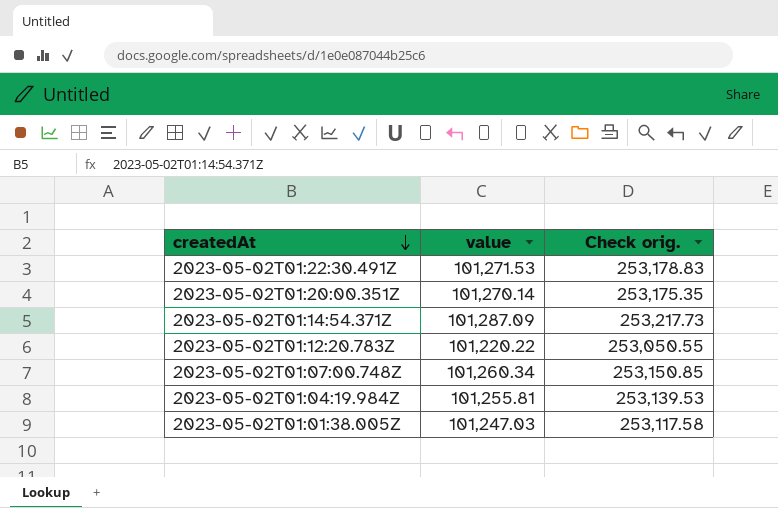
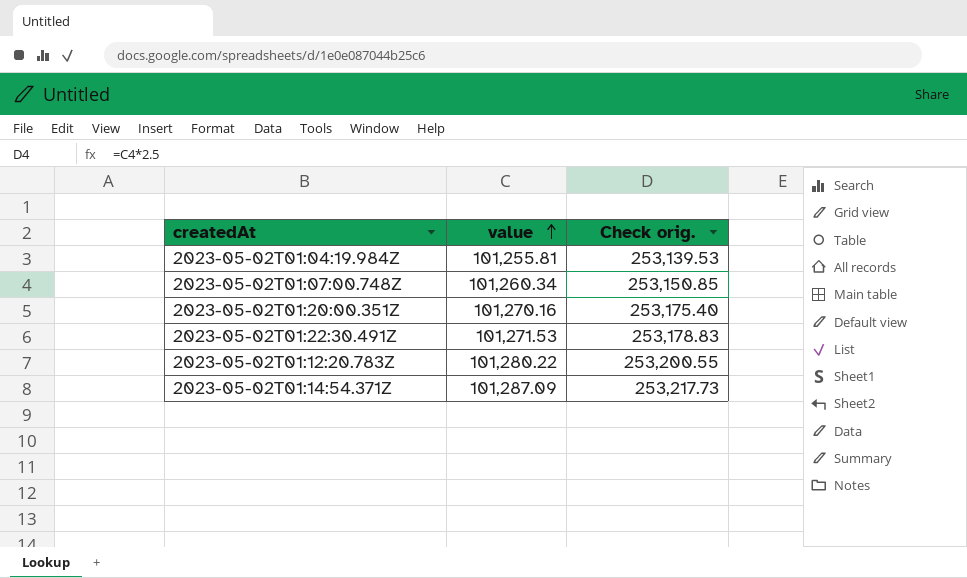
row order: createdAt descending -> value ascending
row 2023-05-02T01:01:38.005Z: 101,247.03 | 253,117.58 -> none
2023-05-02T01:20:00.351Z | value: 101,270.14 -> 101,270.16
2023-05-02T01:20:00.351Z | Check orig.: 253,175.35 -> 253,175.40
2023-05-02T01:12:20.783Z | value: 101,220.22 -> 101,280.22
2023-05-02T01:12:20.783Z | Check orig.: 253,050.55 -> 253,200.55

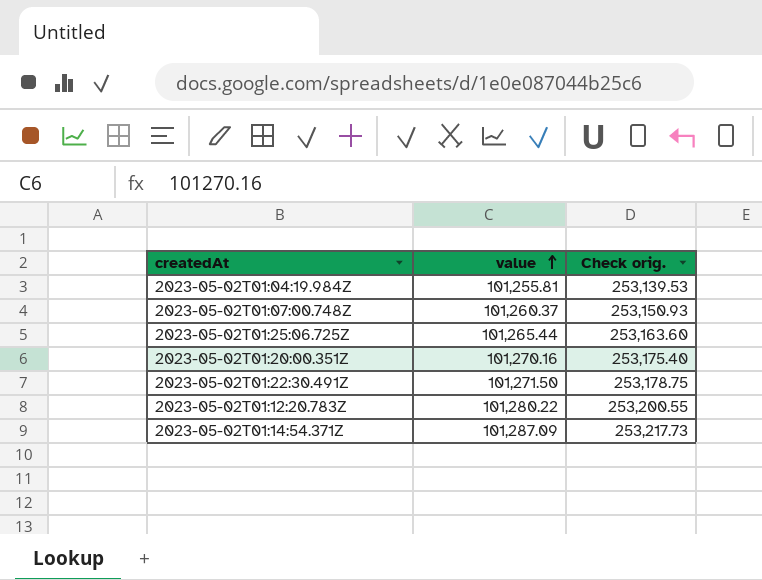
2023-05-02T01:07:00.748Z | value: 101,260.34 -> 101,260.37
2023-05-02T01:07:00.748Z | Check orig.: 253,150.85 -> 253,150.93
row 2023-05-02T01:25:06.725Z: none -> 101,265.44 | 253,163.60
2023-05-02T01:22:30.491Z | value: 101,271.53 -> 101,271.50
2023-05-02T01:22:30.491Z | Check orig.: 253,178.83 -> 253,178.75

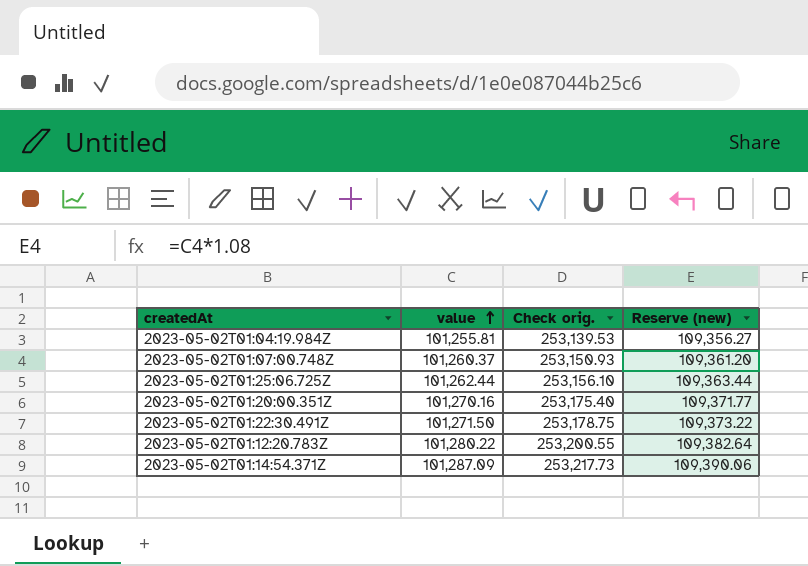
column Reserve (new) | formula: none -> [value] * 1.08
2023-05-02T01:25:06.725Z | value: 101,265.44 -> 101,262.44
2023-05-02T01:25:06.725Z | Check orig.: 253,163.60 -> 253,156.10

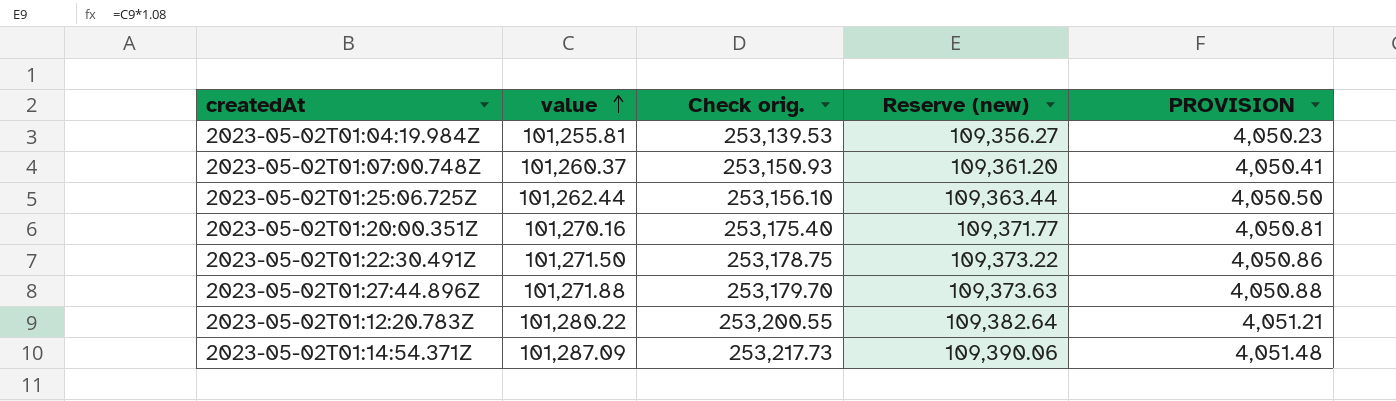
column PROVISION | formula: none -> [value] * 0.04
row 2023-05-02T01:27:44.896Z: none -> 101,271.88 | 253,179.70 | 109,373.63 | 4,050.88

